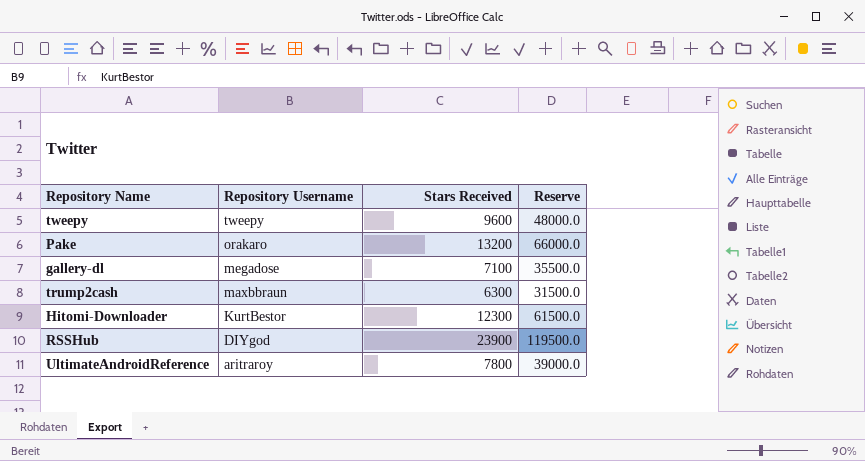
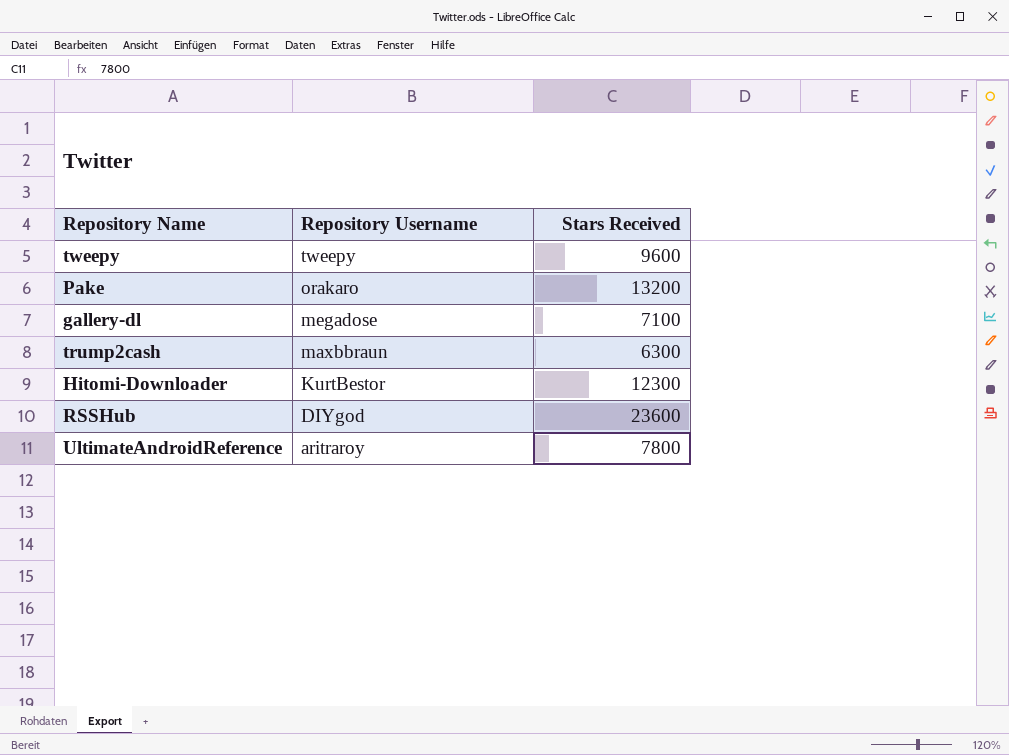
column Reserve | formula: [Stars Received] * 5 -> none
RSSHub | Stars Received: 23900 -> 23600

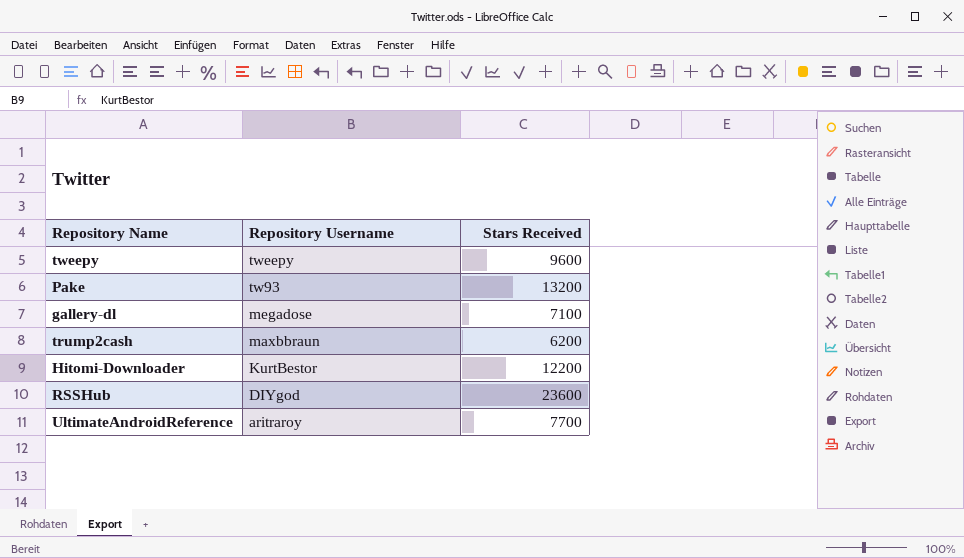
Pake | Repository Username: orakaro -> tw93
trump2cash | Stars Received: 6300 -> 6200
Hitomi-Downloader | Stars Received: 12300 -> 12200
UltimateAndroidReference | Stars Received: 7800 -> 7700

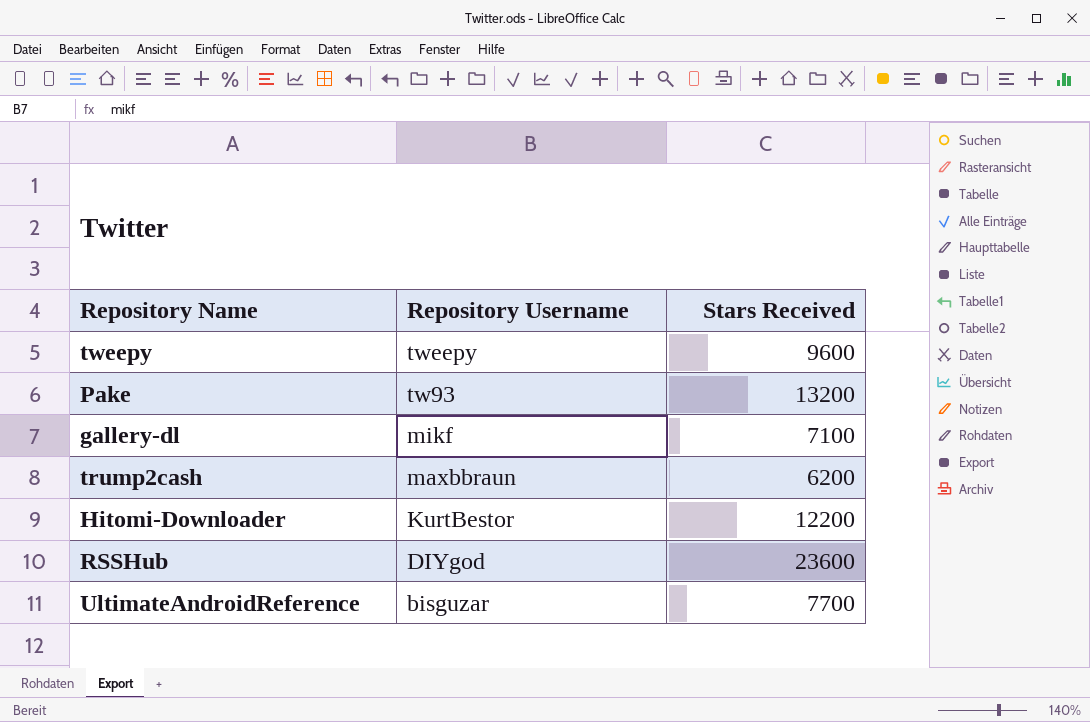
gallery-dl | Repository Username: megadose -> mikf
UltimateAndroidReference | Repository Username: aritraroy -> bisguzar

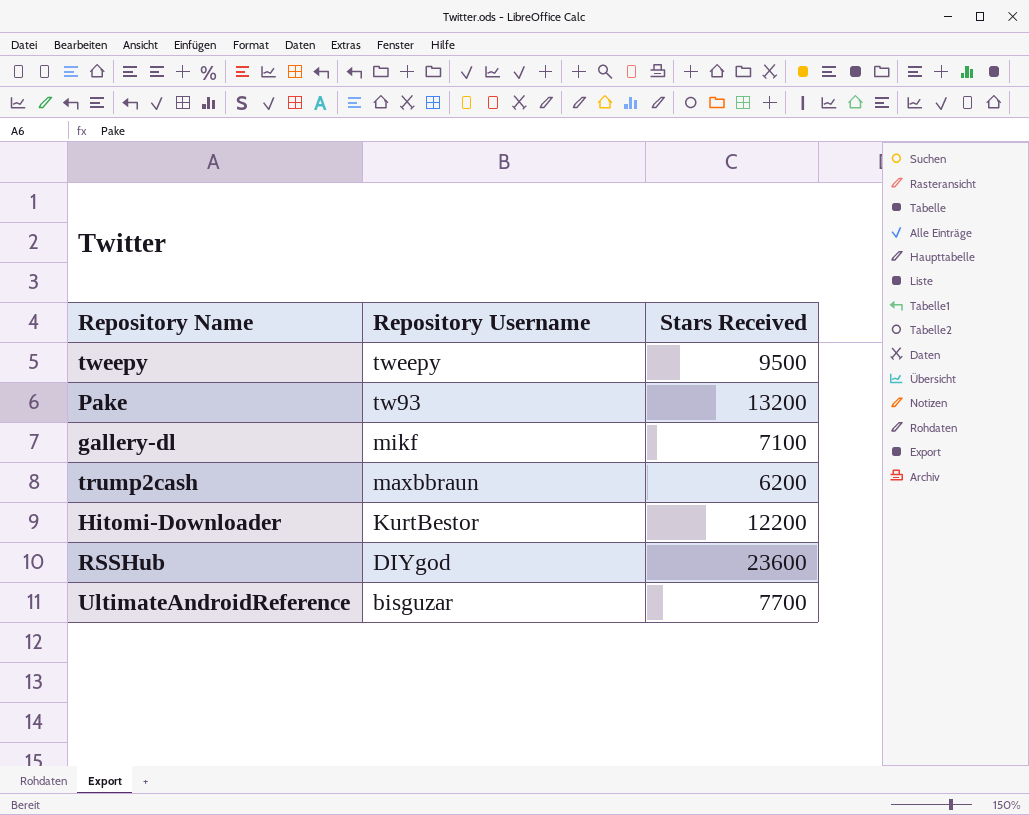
tweepy | Stars Received: 9600 -> 9500

